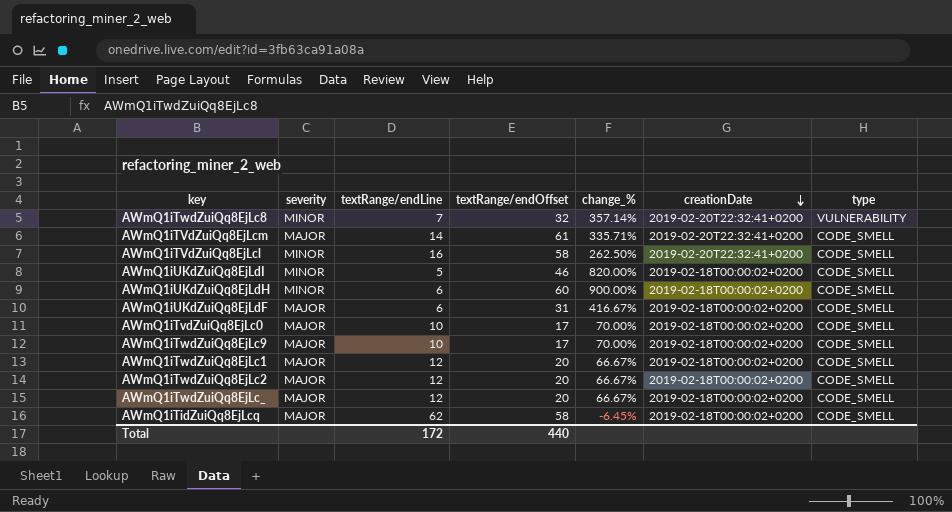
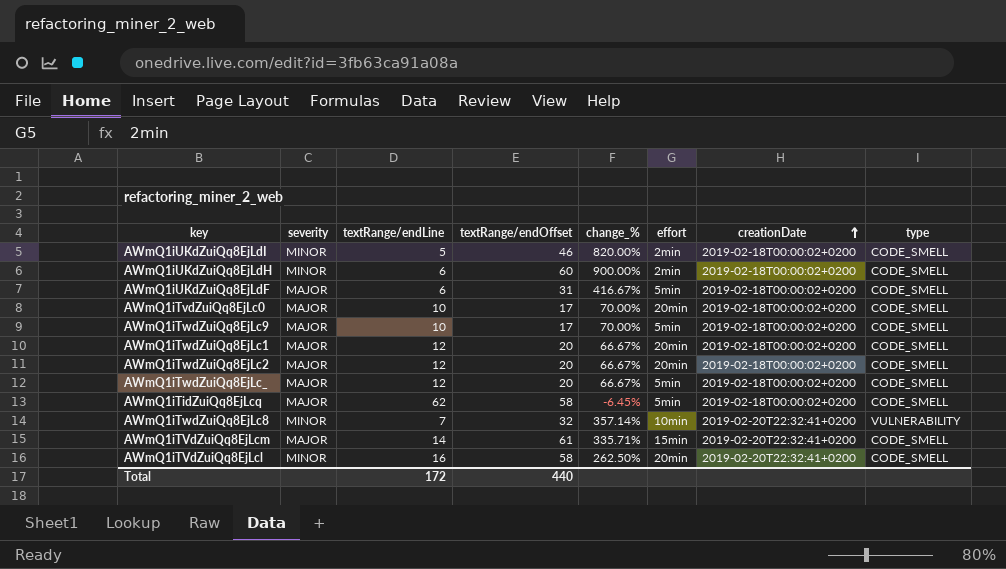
row order: creationDate descending -> creationDate ascending
column effort | position: none -> 6

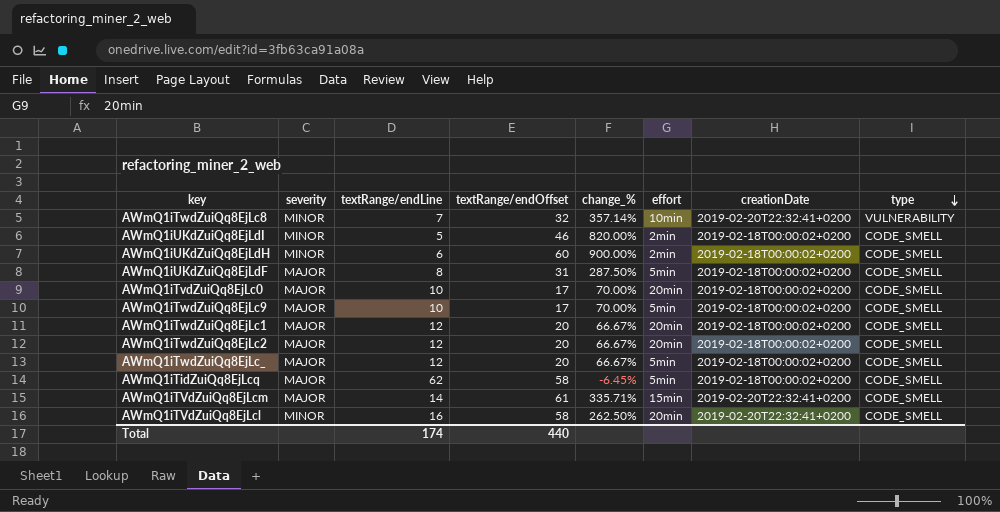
row order: creationDate ascending -> type descending
AWmQ1iUKdZuiQq8EjLdF | textRange/endLine: 6 -> 8
AWmQ1iUKdZuiQq8EjLdF | change_%: 416.67% -> 287.50%
Total | textRange/endLine: 172 -> 174

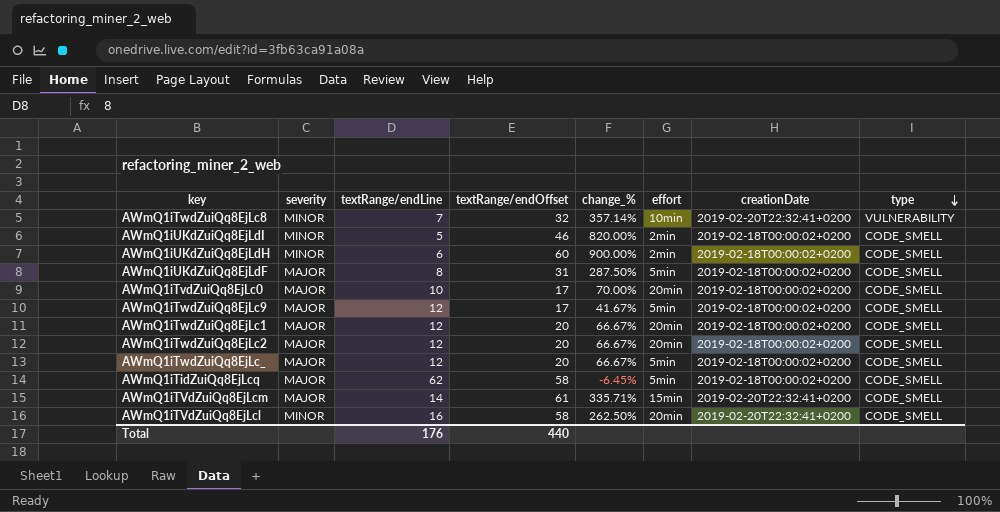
AWmQ1iTwdZuiQq8EjLc9 | textRange/endLine: 10 -> 12
AWmQ1iTwdZuiQq8EjLc9 | change_%: 70.00% -> 41.67%
Total | textRange/endLine: 174 -> 176

